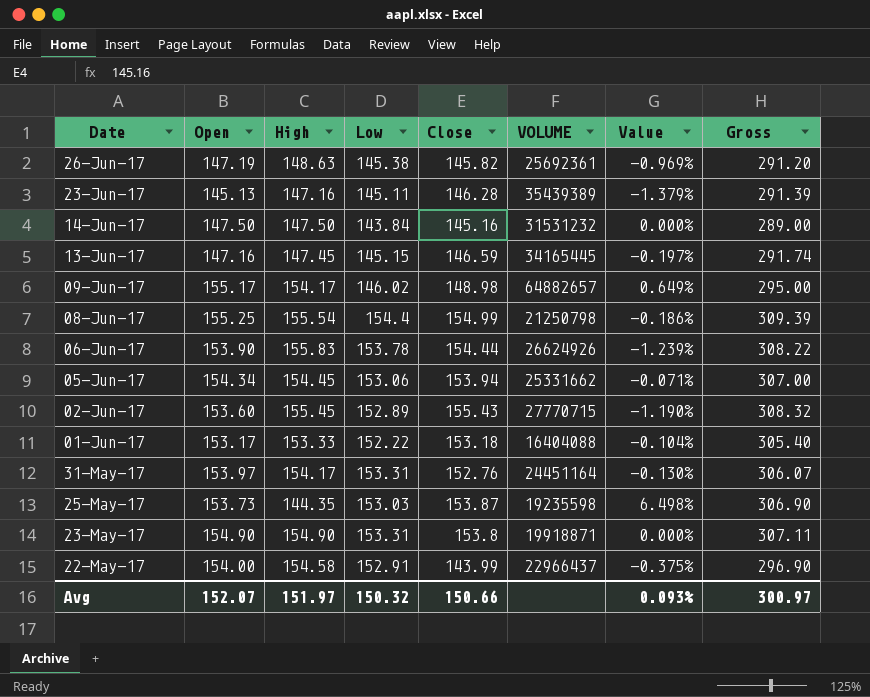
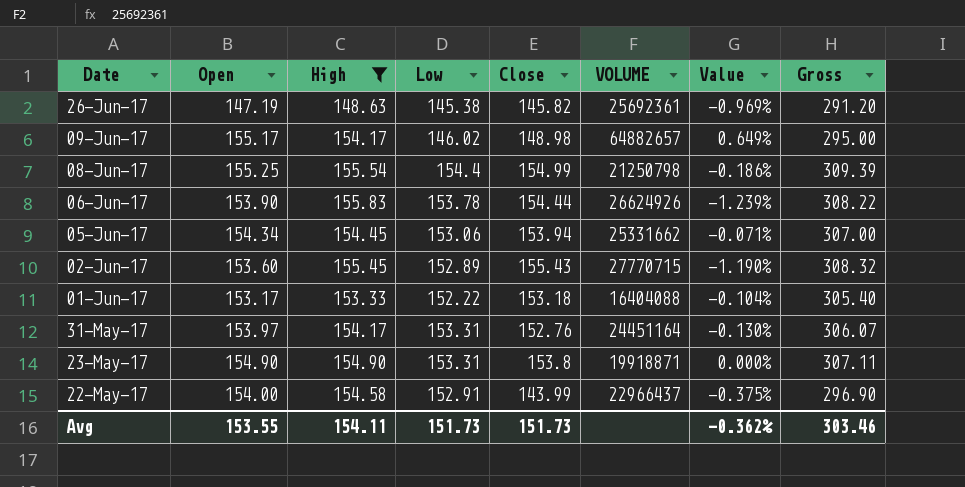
filter: none -> High >= 148.63
Avg | Open: 152.07 -> 153.55
Avg | High: 151.97 -> 154.11
Avg | Low: 150.32 -> 151.73
Avg | Close: 150.66 -> 151.73
Avg | Value: 0.093% -> -0.362%
Avg | Gross: 300.97 -> 303.46

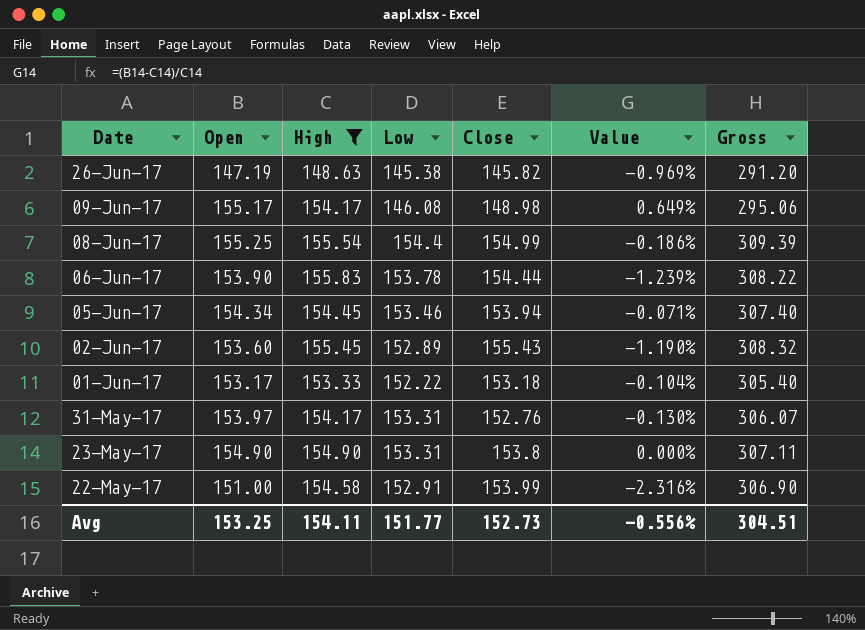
column VOLUME | position: 6 -> none
09-Jun-17 | Low: 146.02 -> 146.08
09-Jun-17 | Gross: 295.00 -> 295.06
05-Jun-17 | Low: 153.06 -> 153.46
05-Jun-17 | Gross: 307.00 -> 307.40
22-May-17 | Open: 154.00 -> 151.00
22-May-17 | Close: 143.99 -> 153.99
22-May-17 | Value: -0.375% -> -2.316%
22-May-17 | Gross: 296.90 -> 306.90
Avg | Open: 153.55 -> 153.25
Avg | Low: 151.73 -> 151.77
Avg | Close: 151.73 -> 152.73
Avg | Value: -0.362% -> -0.556%
Avg | Gross: 303.46 -> 304.51

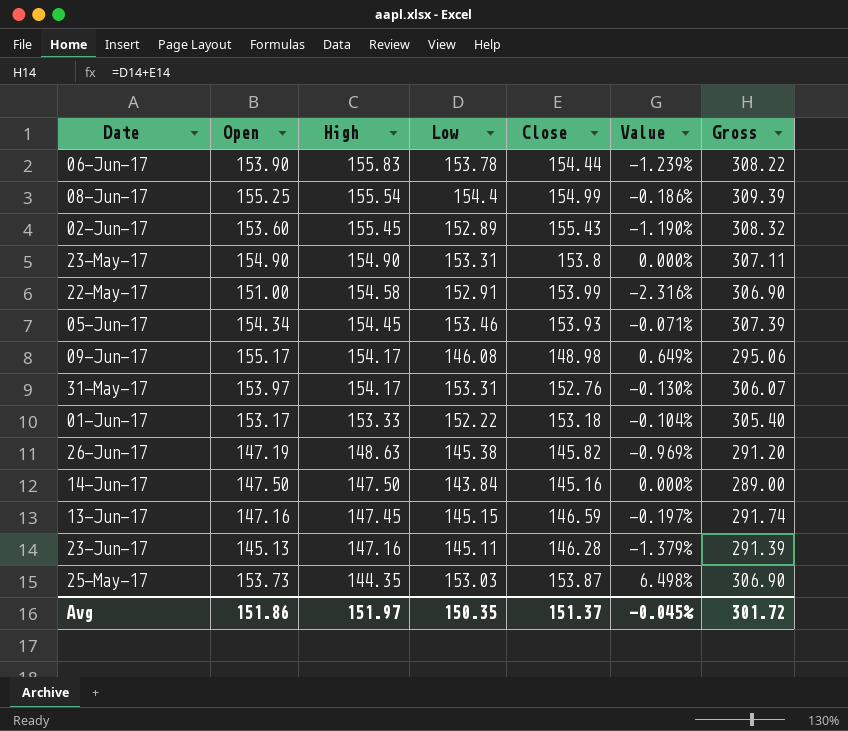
filter: High >= 148.63 -> none
row order: Date descending -> High descending
05-Jun-17 | Close: 153.94 -> 153.93
05-Jun-17 | Gross: 307.40 -> 307.39
Avg | Open: 153.25 -> 151.86
Avg | High: 154.11 -> 151.97
Avg | Low: 151.77 -> 150.35
Avg | Close: 152.73 -> 151.37
Avg | Value: -0.556% -> -0.045%
Avg | Gross: 304.51 -> 301.72

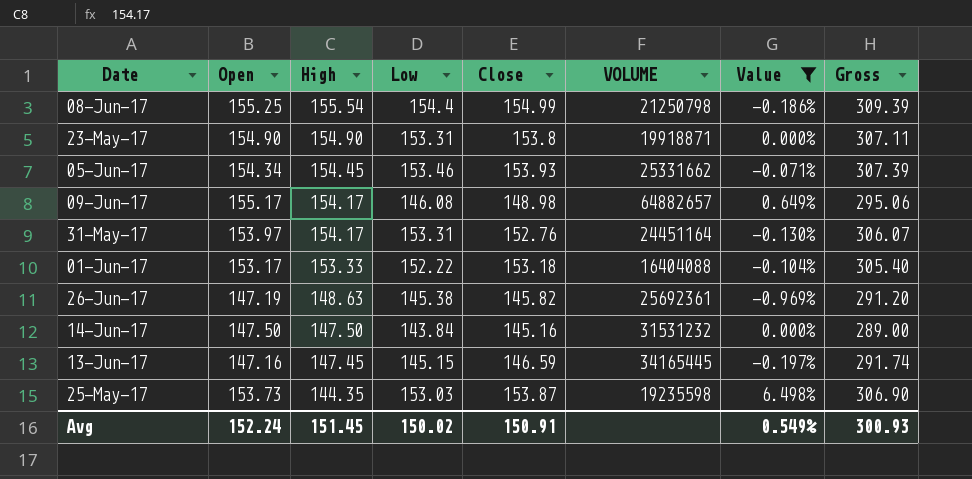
filter: none -> Value >= -0.969%
column VOLUME | position: none -> 6
Avg | Open: 151.86 -> 152.24
Avg | High: 151.97 -> 151.45
Avg | Low: 150.35 -> 150.02
Avg | Close: 151.37 -> 150.91
Avg | Value: -0.045% -> 0.549%
Avg | Gross: 301.72 -> 300.93

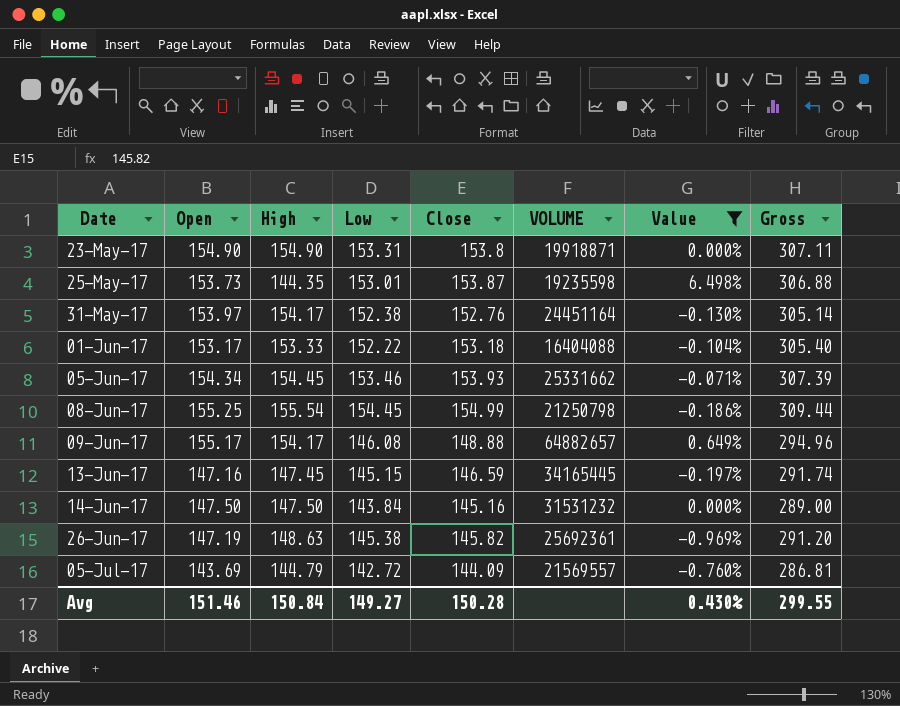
row order: High descending -> Date ascending
25-May-17 | Low: 153.03 -> 153.01
25-May-17 | Gross: 306.90 -> 306.88
31-May-17 | Low: 153.31 -> 152.38
31-May-17 | Gross: 306.07 -> 305.14
08-Jun-17 | Low: 154.4 -> 154.45
08-Jun-17 | Gross: 309.39 -> 309.44
09-Jun-17 | Close: 148.98 -> 148.88
09-Jun-17 | Gross: 295.06 -> 294.96
row 05-Jul-17: none -> 143.69 | 144.79 | 142.72 | 144.09 | 21569557 | -0.760% | 286.81
Avg | Open: 152.24 -> 151.46
Avg | High: 151.45 -> 150.84
Avg | Low: 150.02 -> 149.27
Avg | Close: 150.91 -> 150.28
Avg | Value: 0.549% -> 0.430%
Avg | Gross: 300.93 -> 299.55

